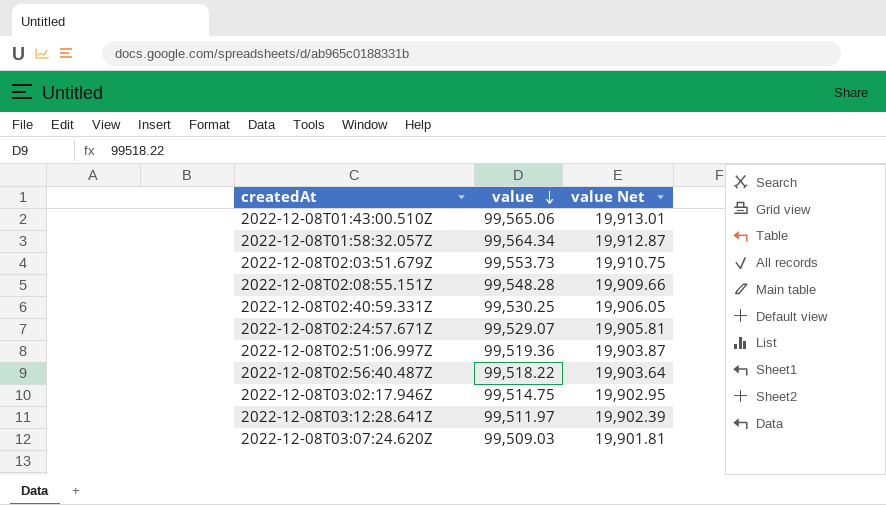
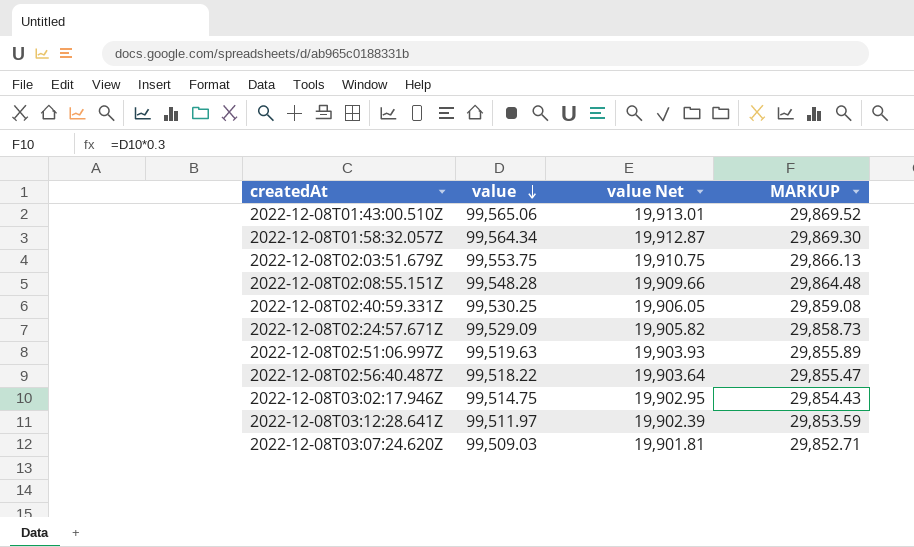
column MARKUP | formula: none -> [value] * 0.3
2022-12-08T02:03:51.679Z | value: 99,553.73 -> 99,553.75
2022-12-08T02:24:57.671Z | value: 99,529.07 -> 99,529.09
2022-12-08T02:24:57.671Z | value Net: 19,905.81 -> 19,905.82
2022-12-08T02:51:06.997Z | value: 99,519.36 -> 99,519.63
2022-12-08T02:51:06.997Z | value Net: 19,903.87 -> 19,903.93

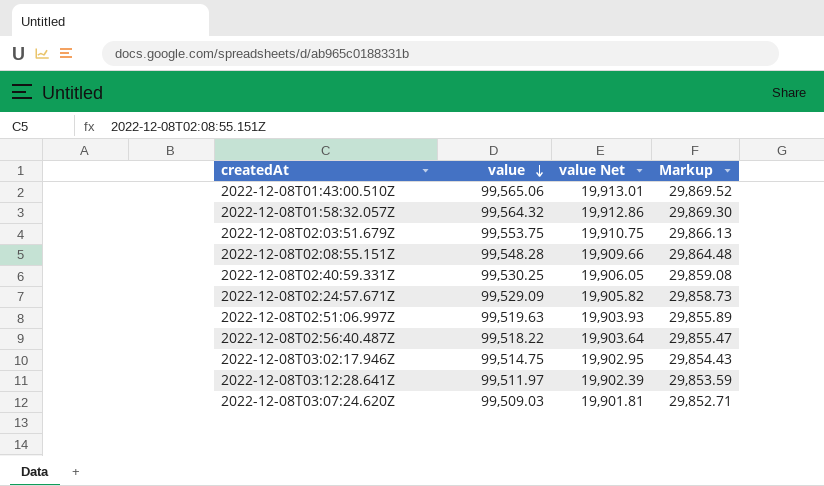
column name: MARKUP -> Markup
2022-12-08T01:58:32.057Z | value: 99,564.34 -> 99,564.32
2022-12-08T01:58:32.057Z | value Net: 19,912.87 -> 19,912.86

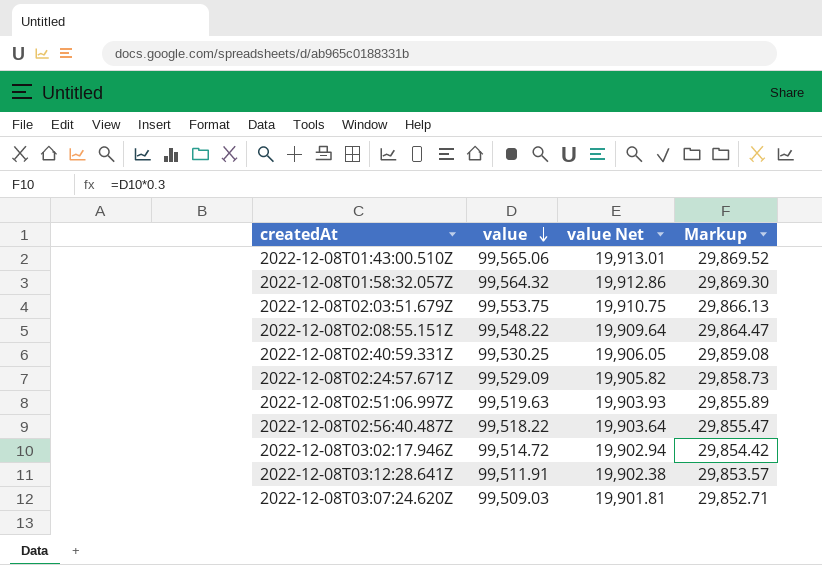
2022-12-08T02:08:55.151Z | value: 99,548.28 -> 99,548.22
2022-12-08T02:08:55.151Z | value Net: 19,909.66 -> 19,909.64
2022-12-08T02:08:55.151Z | Markup: 29,864.48 -> 29,864.47
2022-12-08T03:02:17.946Z | value: 99,514.75 -> 99,514.72
2022-12-08T03:02:17.946Z | value Net: 19,902.95 -> 19,902.94
2022-12-08T03:02:17.946Z | Markup: 29,854.43 -> 29,854.42
2022-12-08T03:12:28.641Z | value: 99,511.97 -> 99,511.91
2022-12-08T03:12:28.641Z | value Net: 19,902.39 -> 19,902.38
2022-12-08T03:12:28.641Z | Markup: 29,853.59 -> 29,853.57

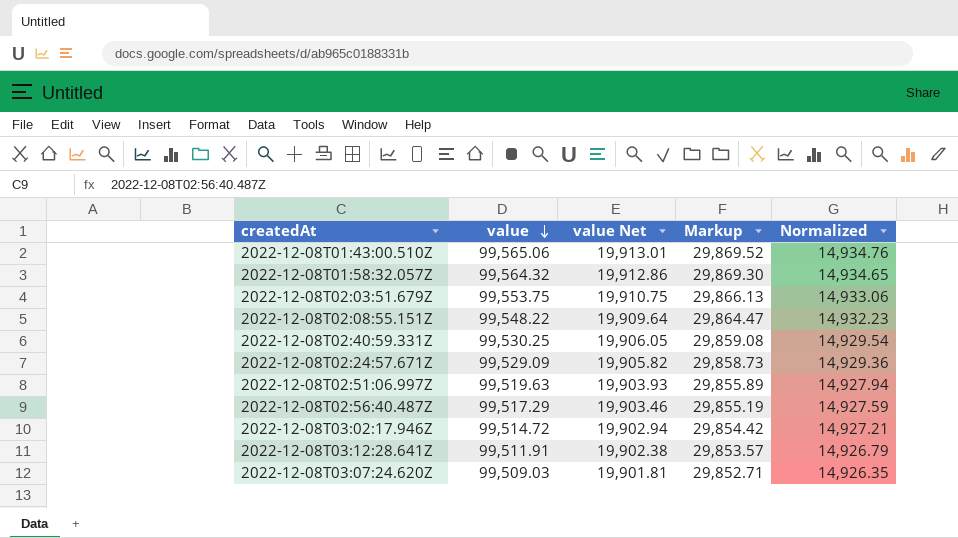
column Normalized | formula: none -> [value] * 0.15
2022-12-08T02:56:40.487Z | value: 99,518.22 -> 99,517.29
2022-12-08T02:56:40.487Z | value Net: 19,903.64 -> 19,903.46
2022-12-08T02:56:40.487Z | Markup: 29,855.47 -> 29,855.19

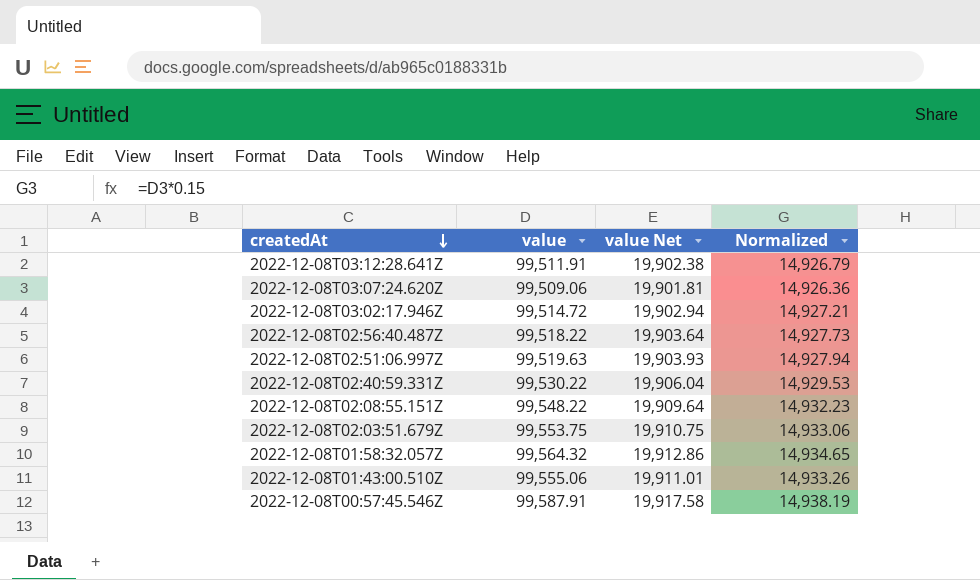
row order: value descending -> createdAt descending
column Markup | formula: [value] * 0.3 -> none
row 2022-12-08T02:24:57.671Z: 99,529.09 | 19,905.82 | 29,858.73 | 14,929.36 -> none
2022-12-08T03:07:24.620Z | value: 99,509.03 -> 99,509.06
2022-12-08T03:07:24.620Z | Normalized: 14,926.35 -> 14,926.36
2022-12-08T02:56:40.487Z | value: 99,517.29 -> 99,518.22
2022-12-08T02:56:40.487Z | value Net: 19,903.46 -> 19,903.64
2022-12-08T02:56:40.487Z | Normalized: 14,927.59 -> 14,927.73
2022-12-08T02:40:59.331Z | value: 99,530.25 -> 99,530.22
2022-12-08T02:40:59.331Z | value Net: 19,906.05 -> 19,906.04
2022-12-08T02:40:59.331Z | Normalized: 14,929.54 -> 14,929.53
2022-12-08T01:43:00.510Z | value: 99,565.06 -> 99,555.06
2022-12-08T01:43:00.510Z | value Net: 19,913.01 -> 19,911.01
2022-12-08T01:43:00.510Z | Normalized: 14,934.76 -> 14,933.26
row 2022-12-08T00:57:45.546Z: none -> 99,587.91 | 19,917.58 | 14,938.19

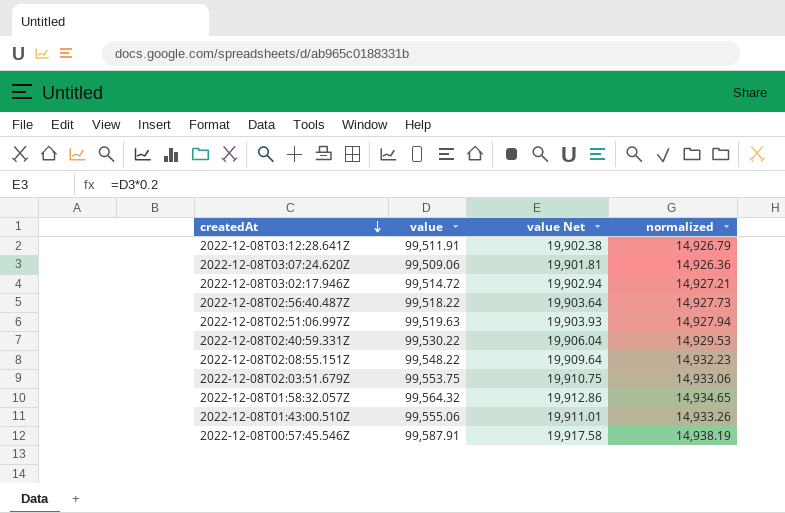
column name: Normalized -> normalized

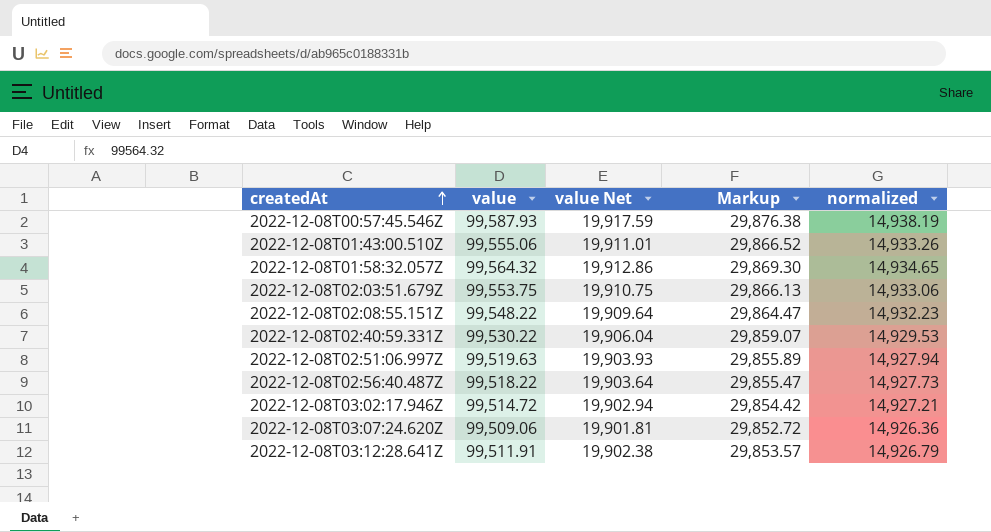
row order: createdAt descending -> createdAt ascending
column Markup | formula: none -> [value] * 0.3
2022-12-08T00:57:45.546Z | value: 99,587.91 -> 99,587.93
2022-12-08T00:57:45.546Z | value Net: 19,917.58 -> 19,917.59

